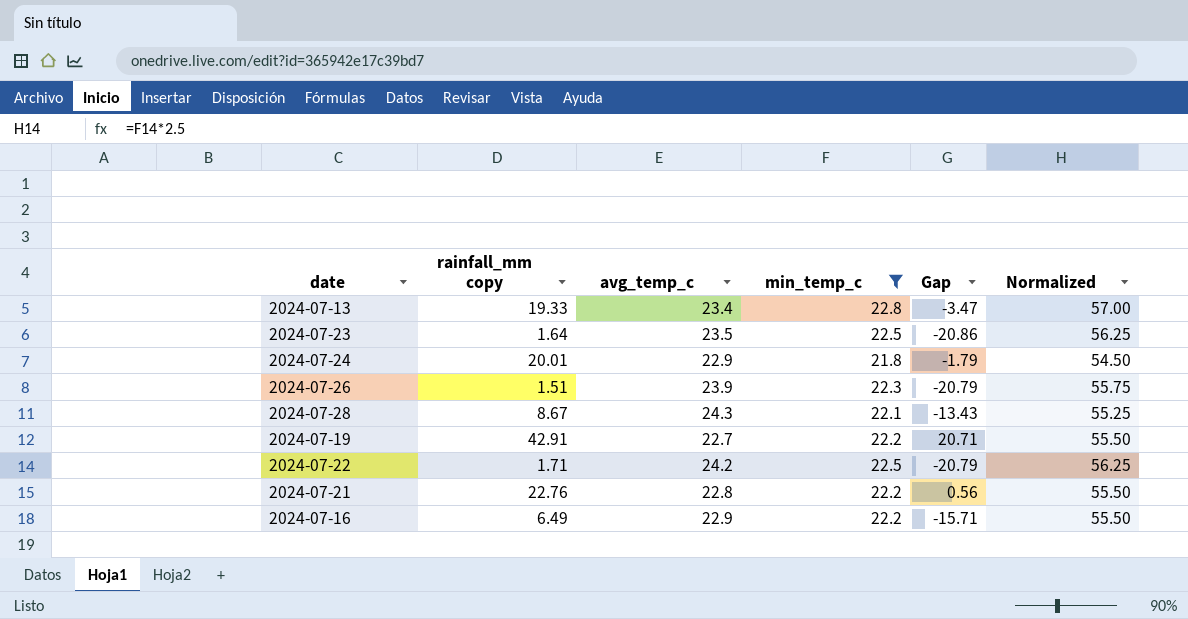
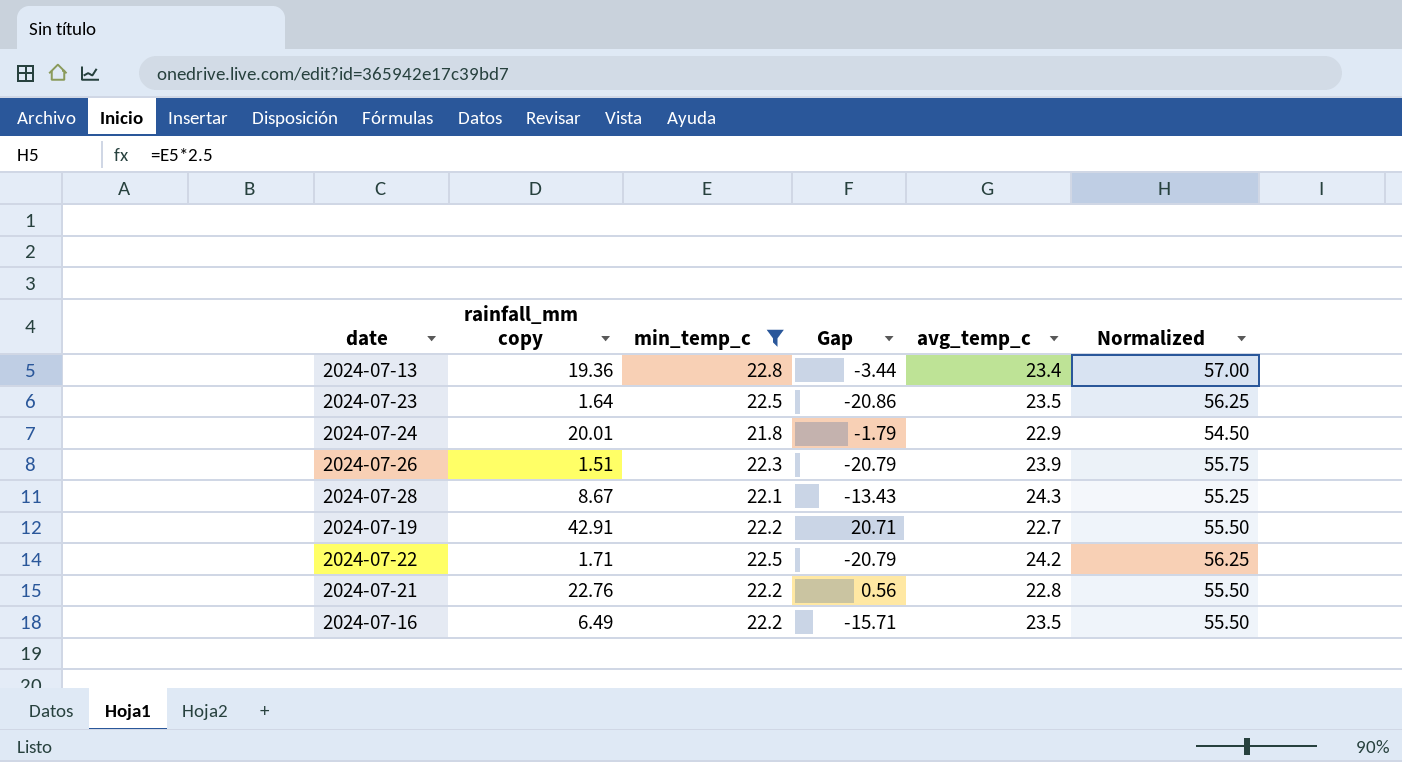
column avg_temp_c | position: 3 -> 5
2024-07-13 | rainfall_mm copy: 19.33 -> 19.36
2024-07-13 | Gap: -3.47 -> -3.44
2024-07-16 | avg_temp_c: 22.9 -> 23.5

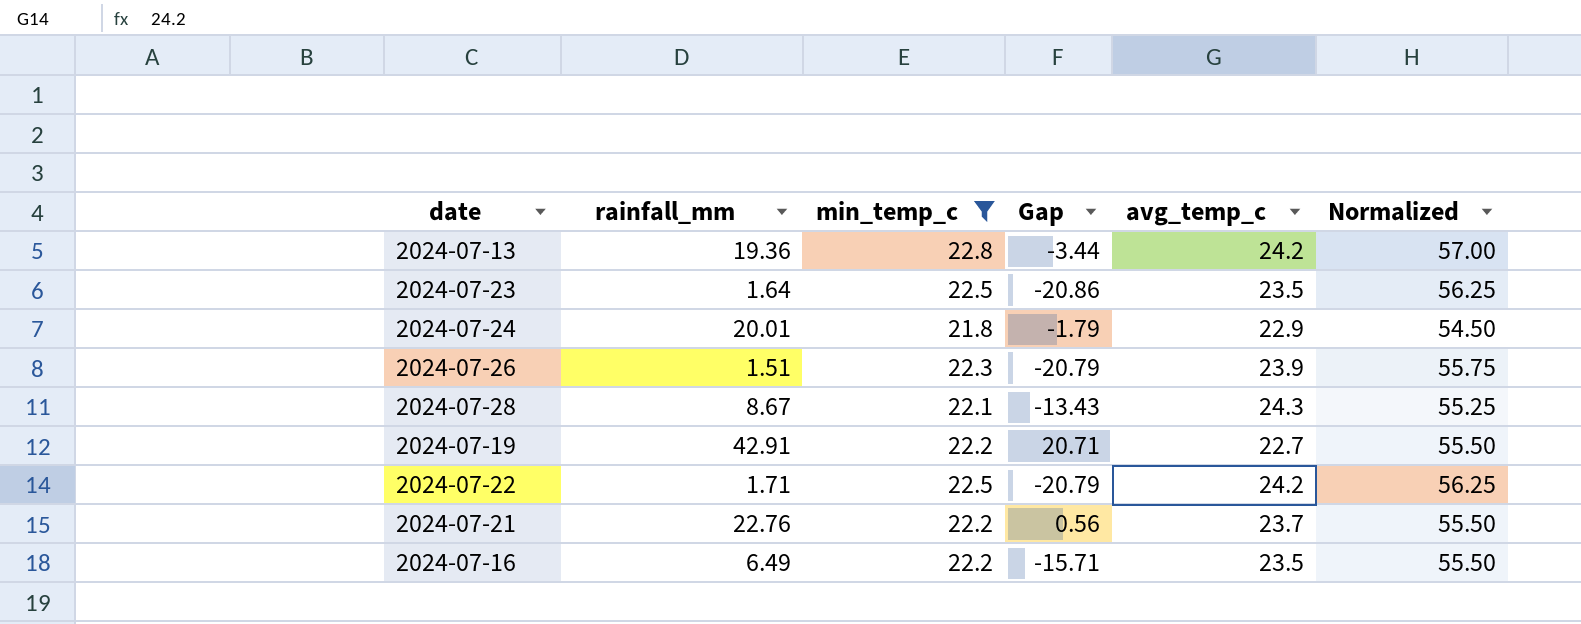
column name: rainfall_mm copy -> rainfall_mm
2024-07-13 | avg_temp_c: 23.4 -> 24.2
2024-07-21 | avg_temp_c: 22.8 -> 23.7

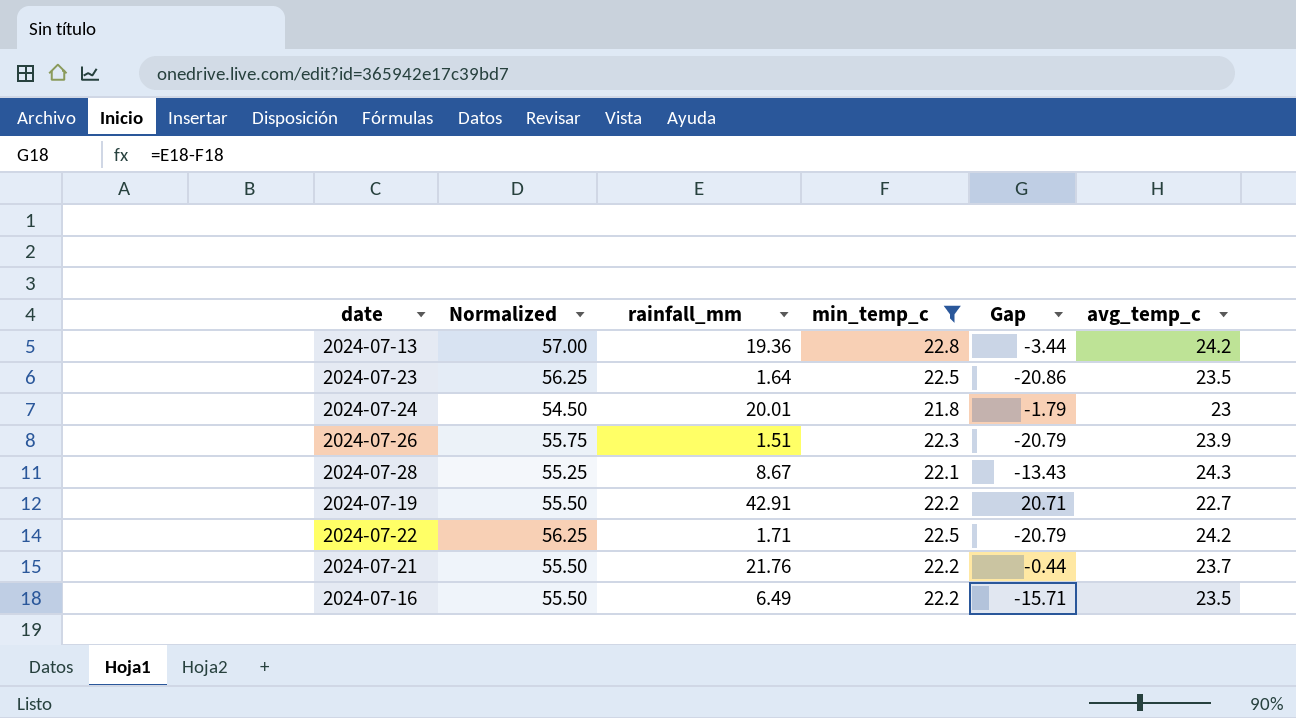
column Normalized | position: 6 -> 2
2024-07-24 | avg_temp_c: 22.9 -> 23
2024-07-21 | rainfall_mm: 22.76 -> 21.76
2024-07-21 | Gap: 0.56 -> -0.44

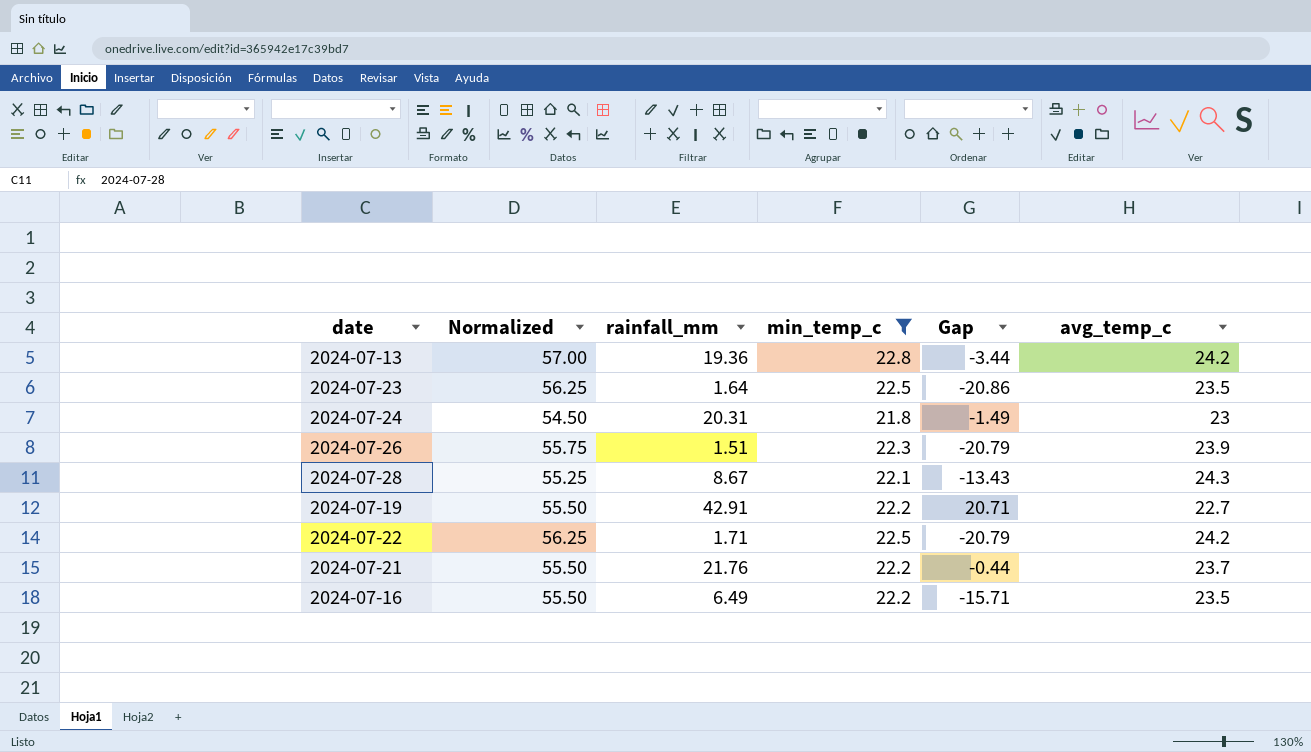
2024-07-24 | rainfall_mm: 20.01 -> 20.31
2024-07-24 | Gap: -1.79 -> -1.49

